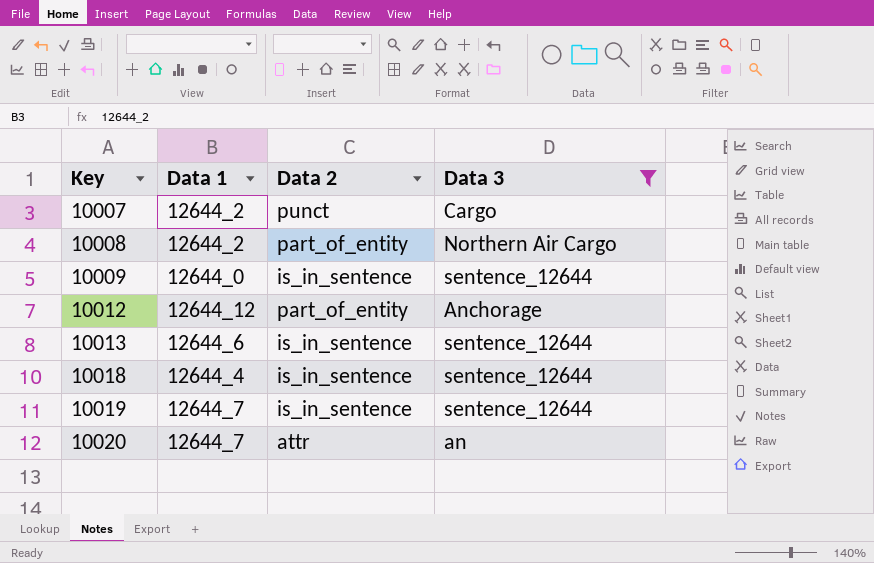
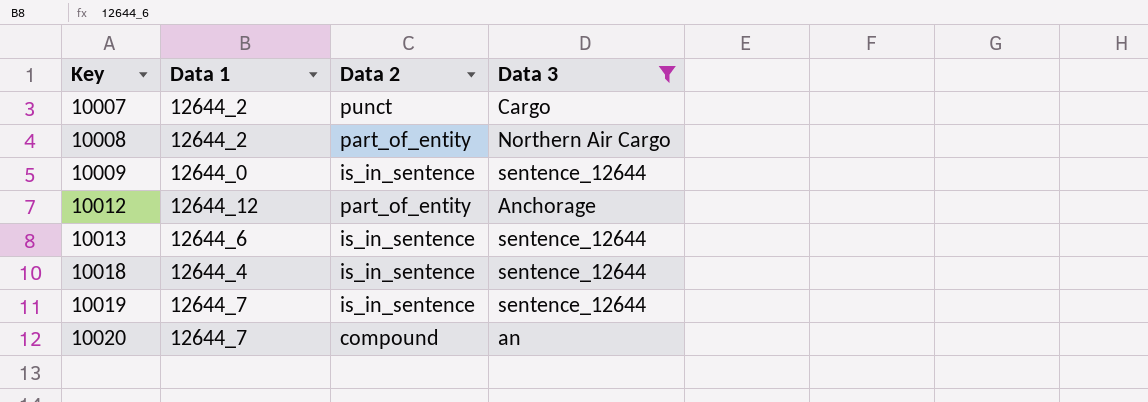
10020 | Data 2: attr -> compound

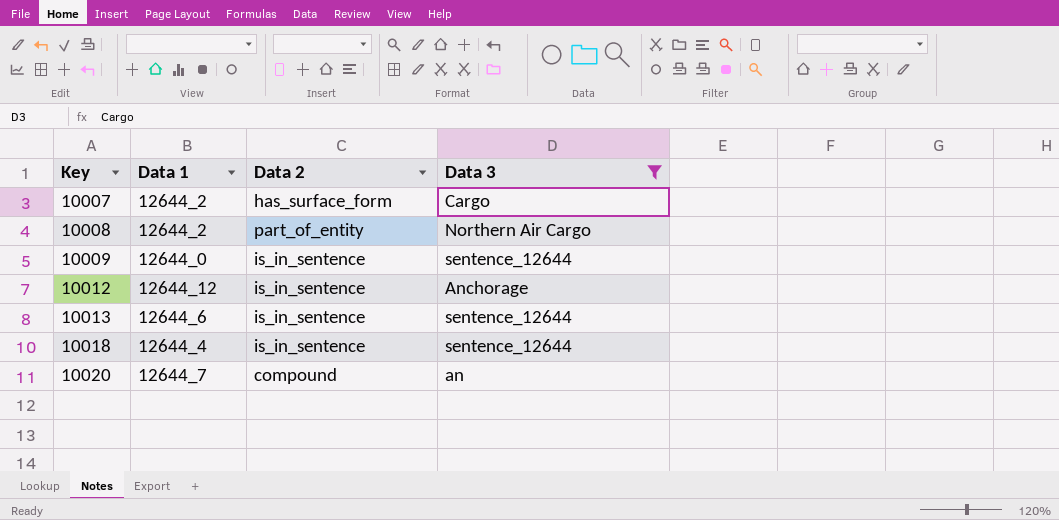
row 10019: 12644_7 | is_in_sentence | sentence_12644 -> none
10007 | Data 2: punct -> has_surface_form
10012 | Data 2: part_of_entity -> is_in_sentence

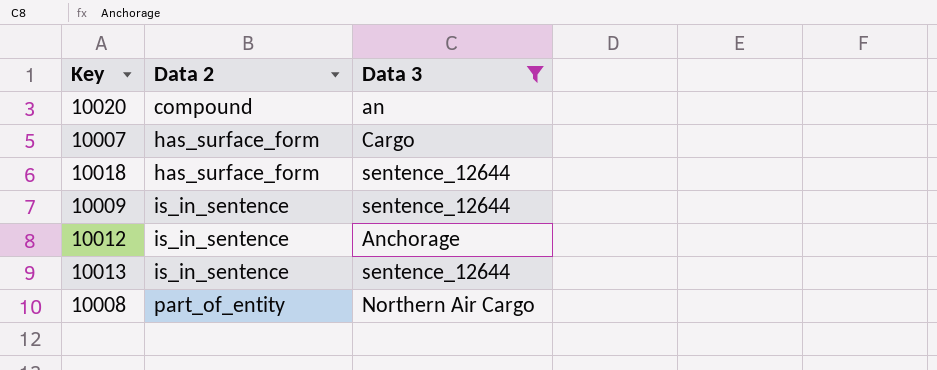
row order: Key ascending -> Data 2 ascending
column Data 1 | position: 2 -> none
10018 | Data 2: is_in_sentence -> has_surface_form

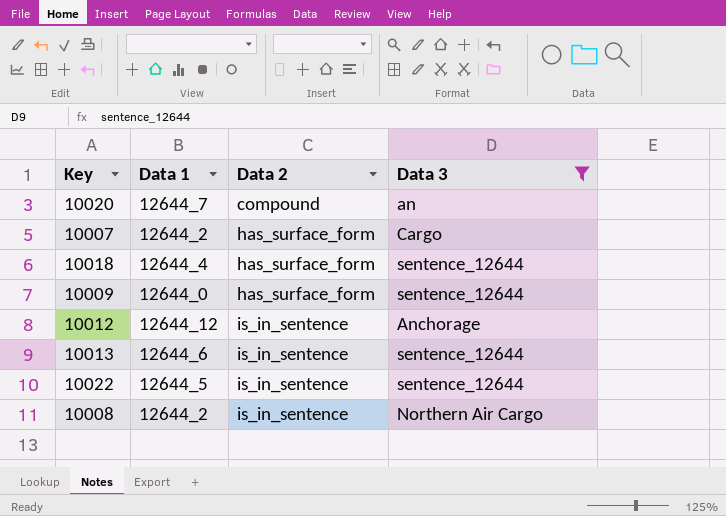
column Data 1 | position: none -> 2
10009 | Data 2: is_in_sentence -> has_surface_form
row 10022: none -> 12644_5 | is_in_sentence | sentence_12644
10008 | Data 2: part_of_entity -> is_in_sentence

